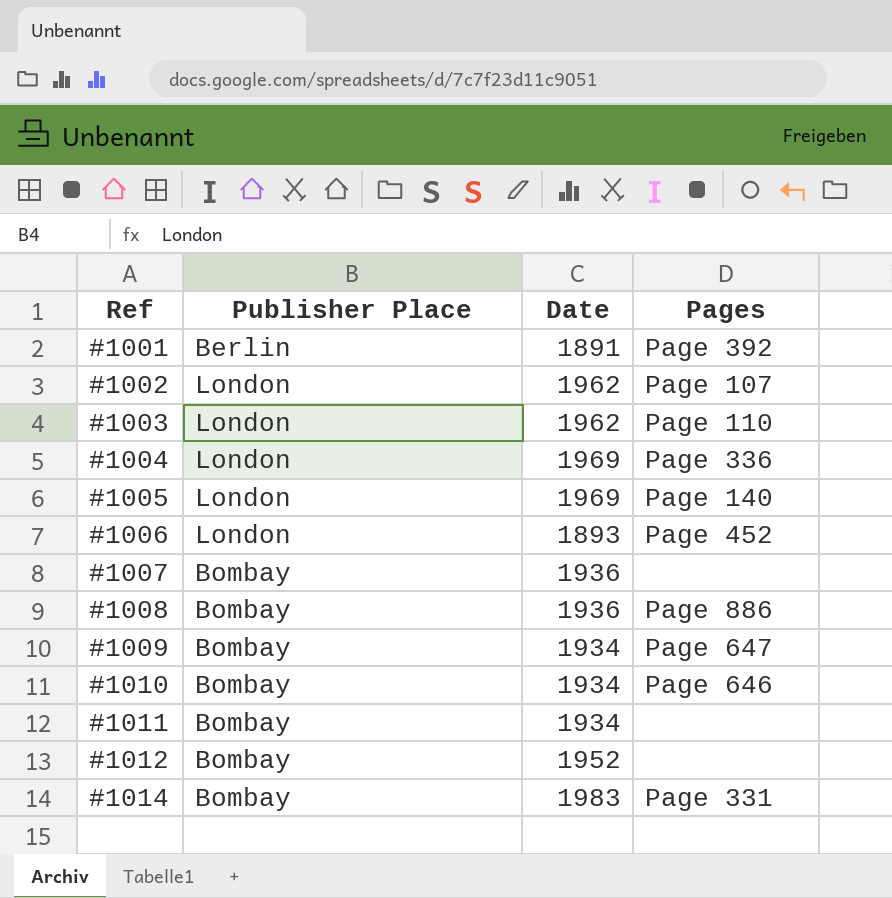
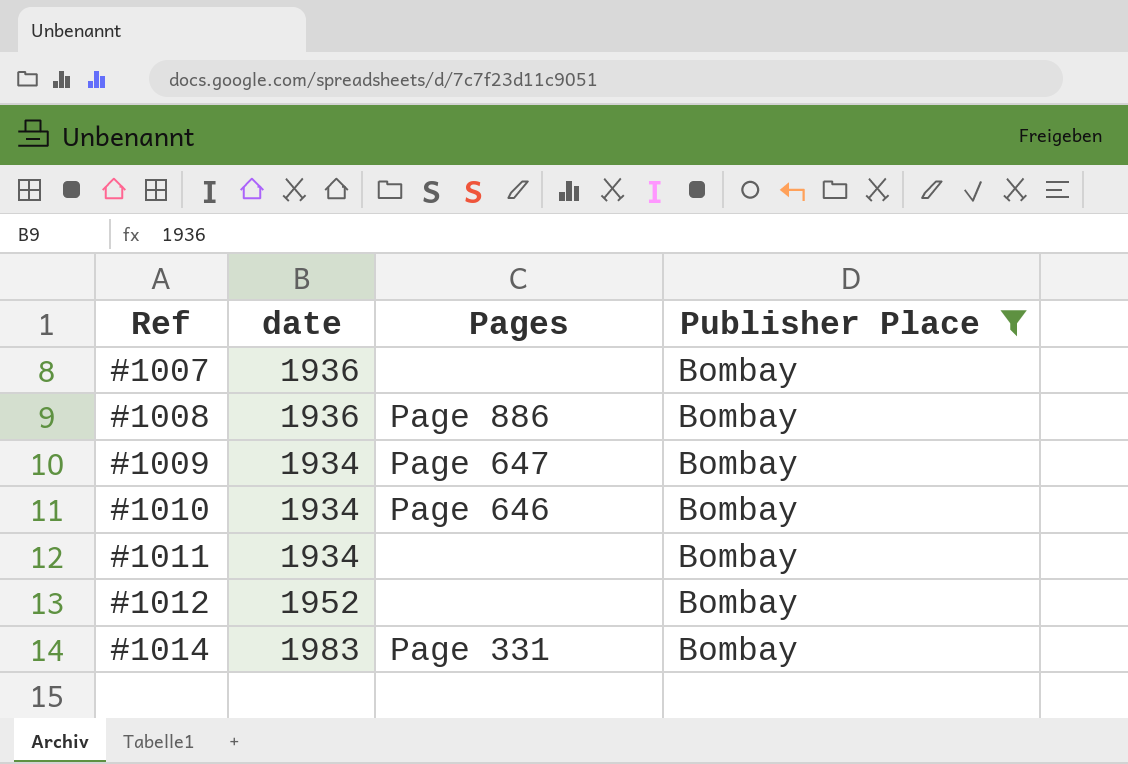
filter: none -> Publisher Place = Bombay
column name: Date -> date
column Publisher Place | position: 2 -> 4

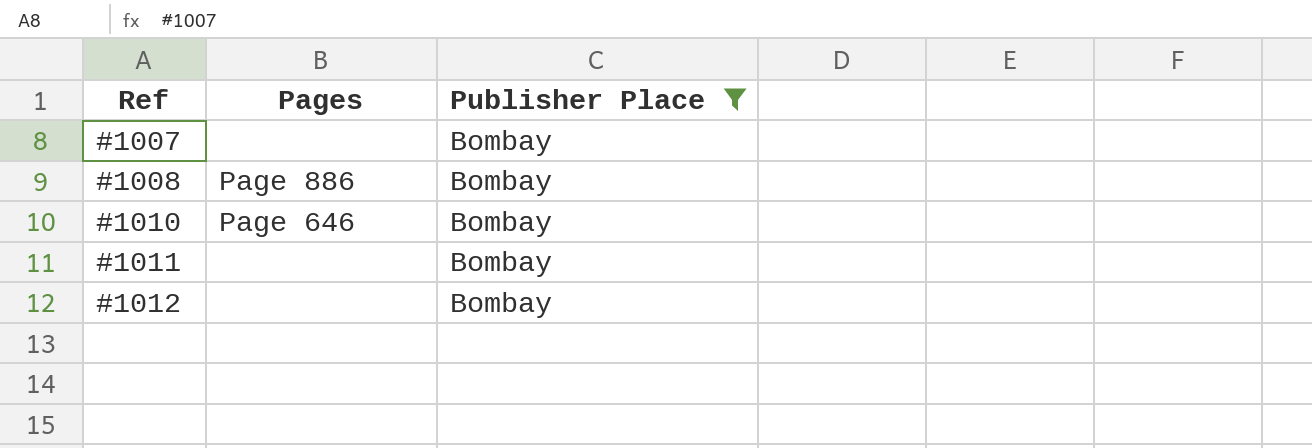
column date | position: 2 -> none
row #1009: 1934 | Page 647 | Bombay -> none
row #1014: 1983 | Page 331 | Bombay -> none

